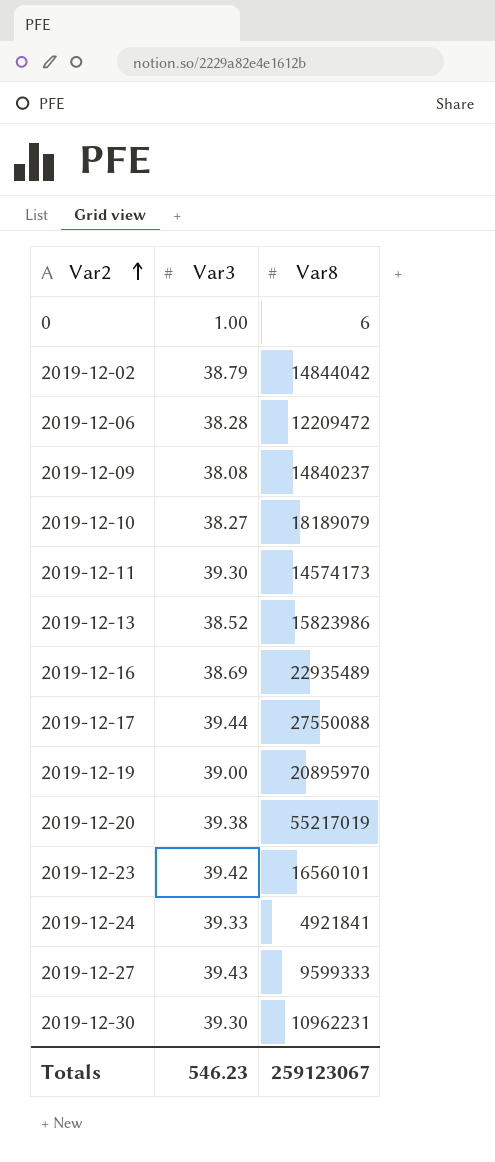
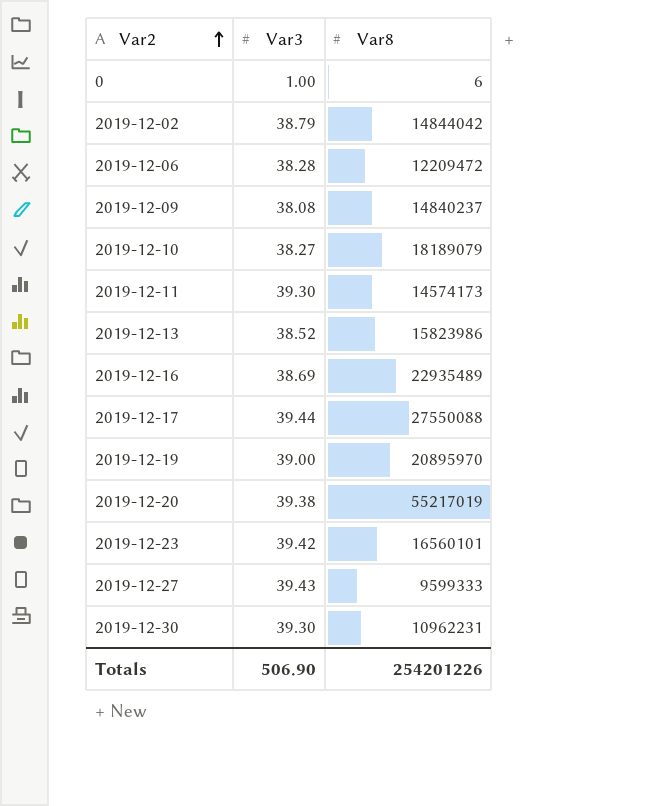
row 2019-12-24: 39.33 | 4921841 -> none
Totals | Var3: 546.23 -> 506.90
Totals | Var8: 259123067 -> 254201226

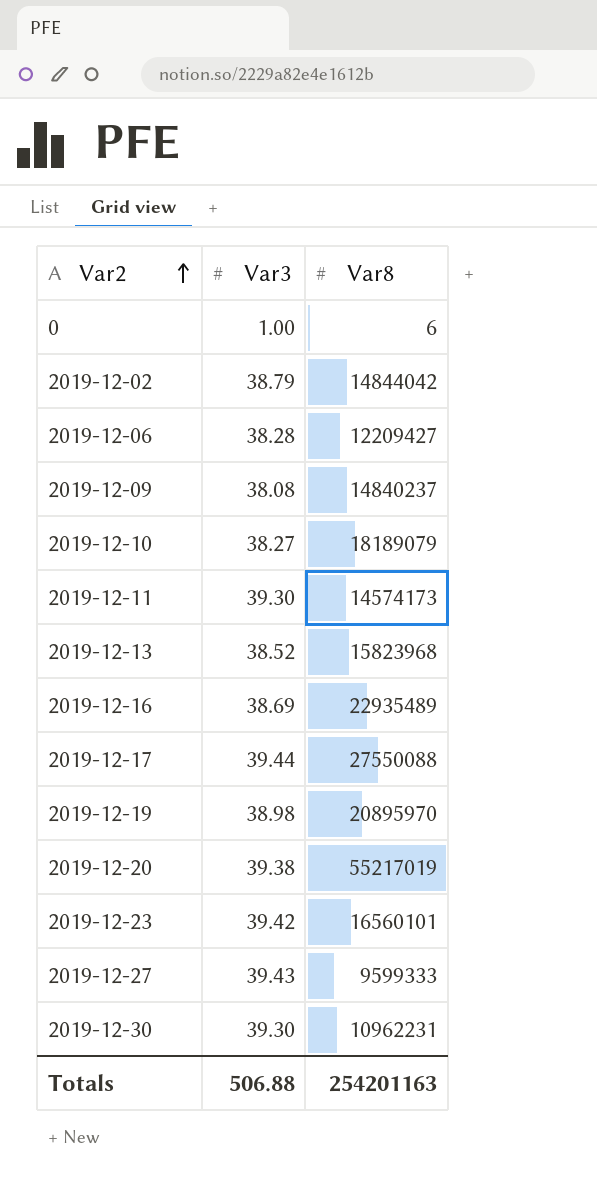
2019-12-06 | Var8: 12209472 -> 12209427
2019-12-13 | Var8: 15823986 -> 15823968
2019-12-19 | Var3: 39.00 -> 38.98
Totals | Var3: 506.90 -> 506.88
Totals | Var8: 254201226 -> 254201163

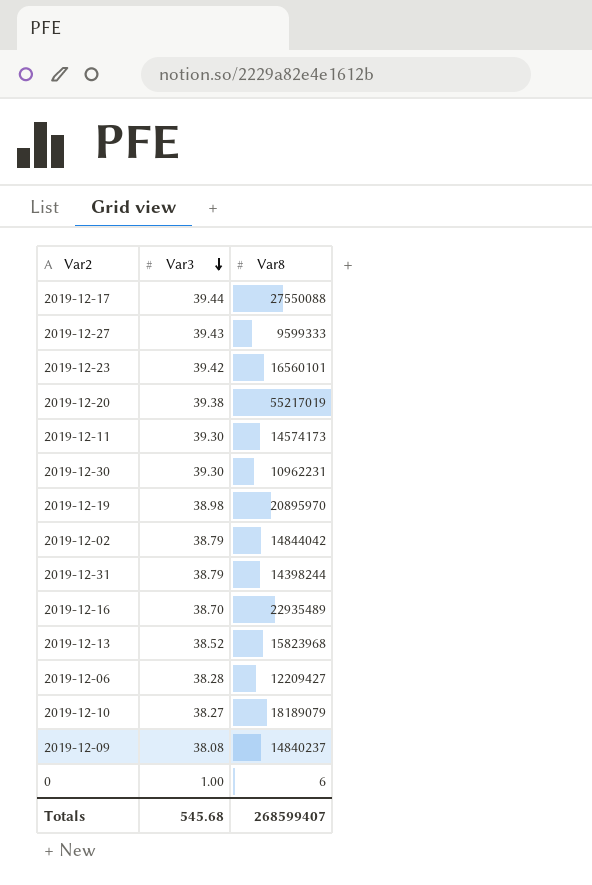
row order: Var2 ascending -> Var3 descending
row 2019-12-31: none -> 38.79 | 14398244
2019-12-16 | Var3: 38.69 -> 38.70
Totals | Var3: 506.88 -> 545.68
Totals | Var8: 254201163 -> 268599407

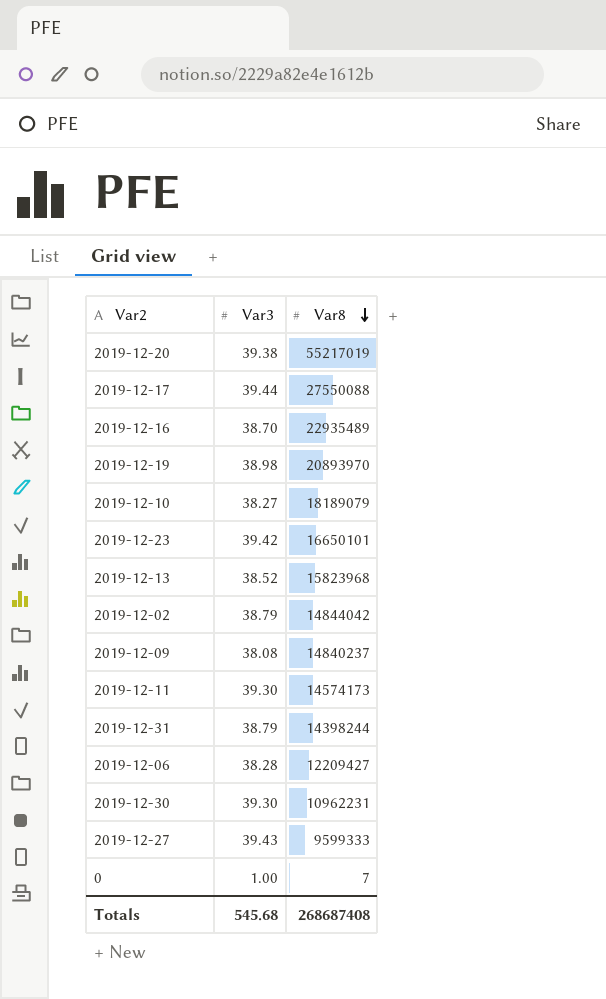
row order: Var3 descending -> Var8 descending
2019-12-19 | Var8: 20895970 -> 20893970
2019-12-23 | Var8: 16560101 -> 16650101
0 | Var8: 6 -> 7
Totals | Var8: 268599407 -> 268687408

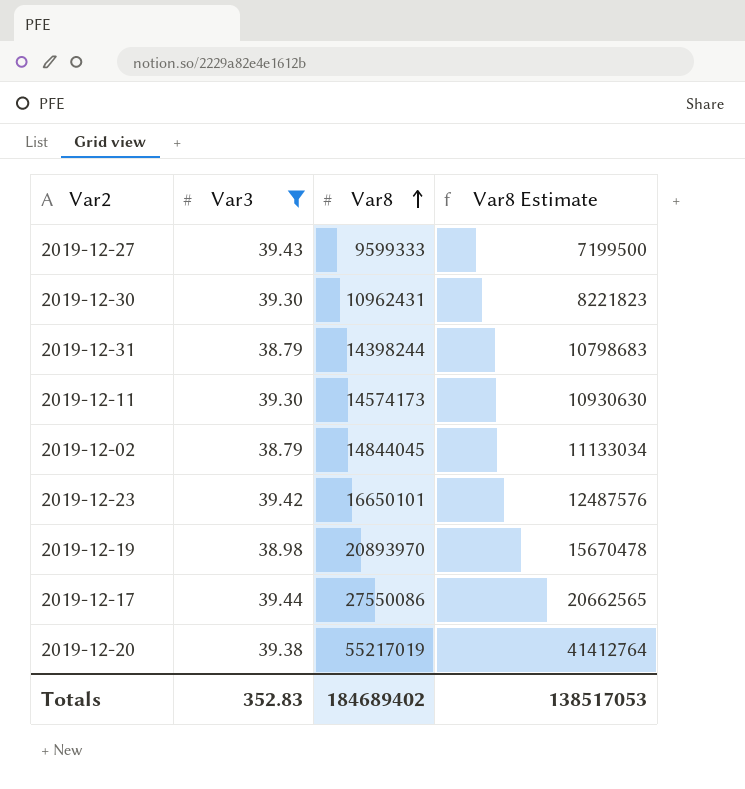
filter: none -> Var3 >= 38.79
row order: Var8 descending -> Var8 ascending
column Var8 Estimate | formula: none -> [Var8] * 0.75
2019-12-30 | Var8: 10962231 -> 10962431
2019-12-02 | Var8: 14844042 -> 14844045
2019-12-17 | Var8: 27550088 -> 27550086
Totals | Var3: 545.68 -> 352.83
Totals | Var8: 268687408 -> 184689402

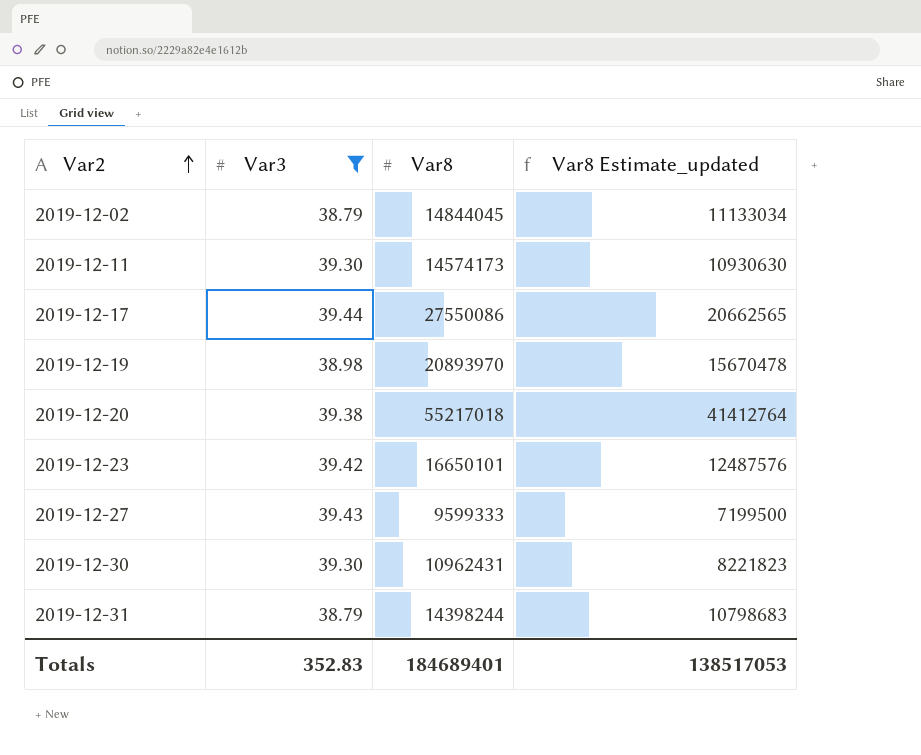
row order: Var8 ascending -> Var2 ascending
column name: Var8 Estimate -> Var8 Estimate_updated
2019-12-20 | Var8: 55217019 -> 55217018
Totals | Var8: 184689402 -> 184689401

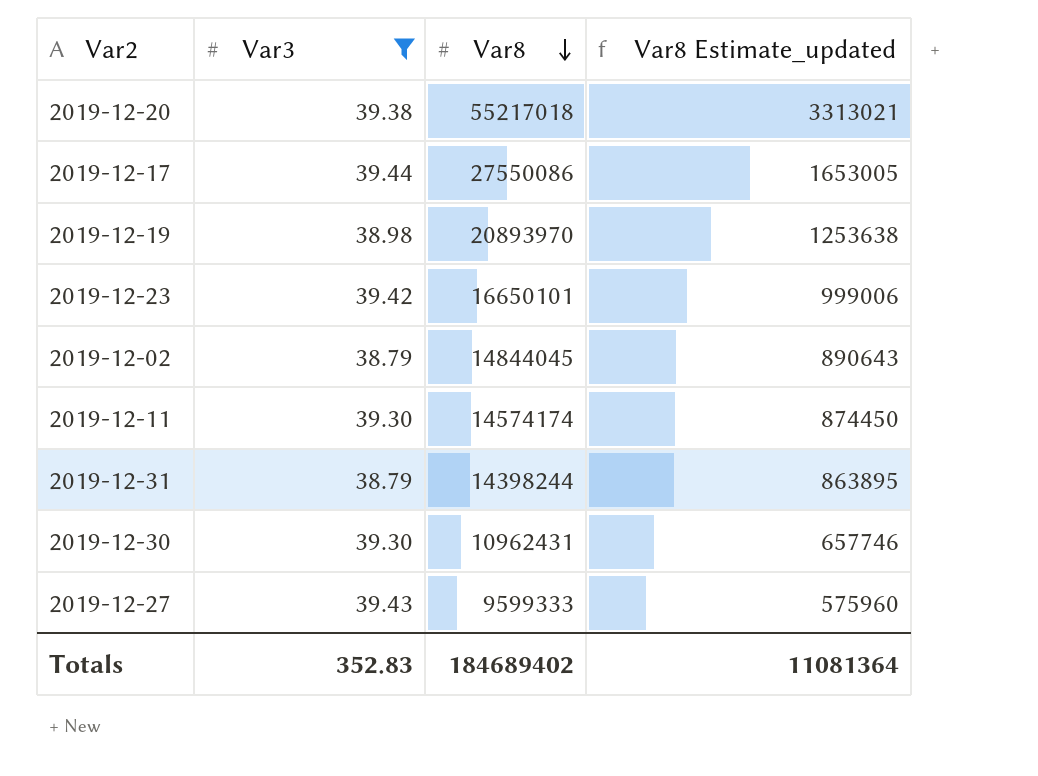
row order: Var2 ascending -> Var8 descending
column Var8 Estimate_updated | formula: [Var8] * 0.75 -> [Var8] * 0.06
2019-12-11 | Var8: 14574173 -> 14574174
Totals | Var8: 184689401 -> 184689402
Totals | Var8 Estimate_updated: 138517053 -> 11081364

